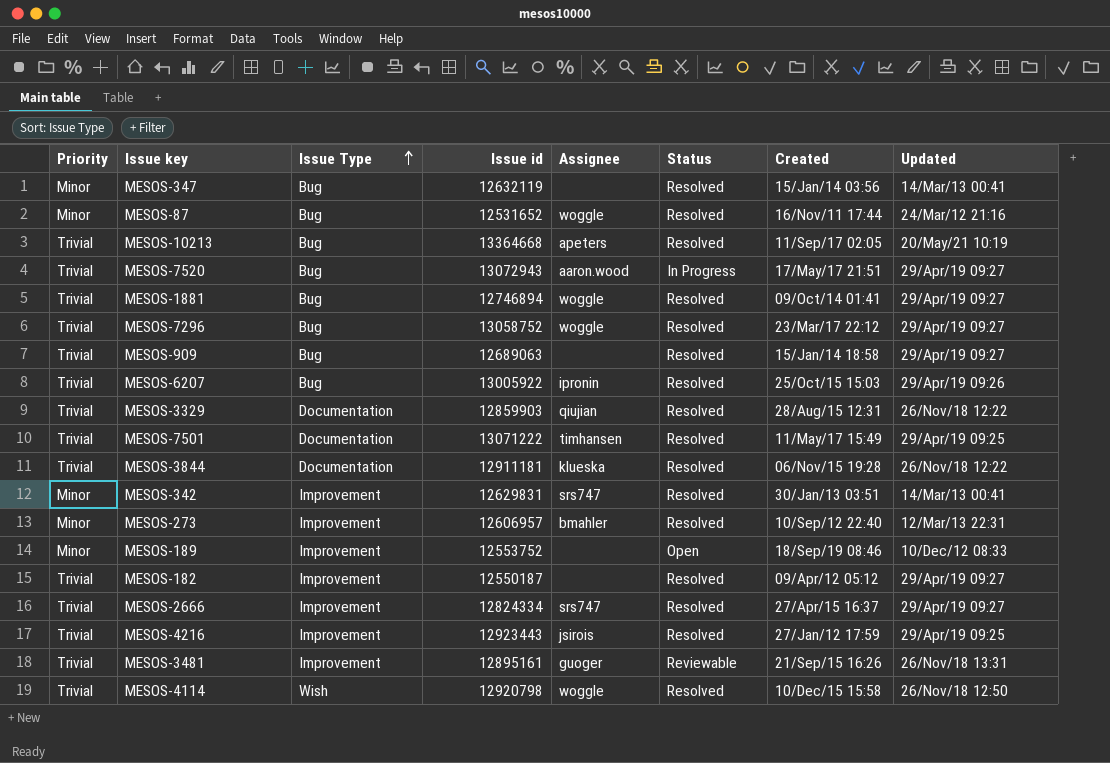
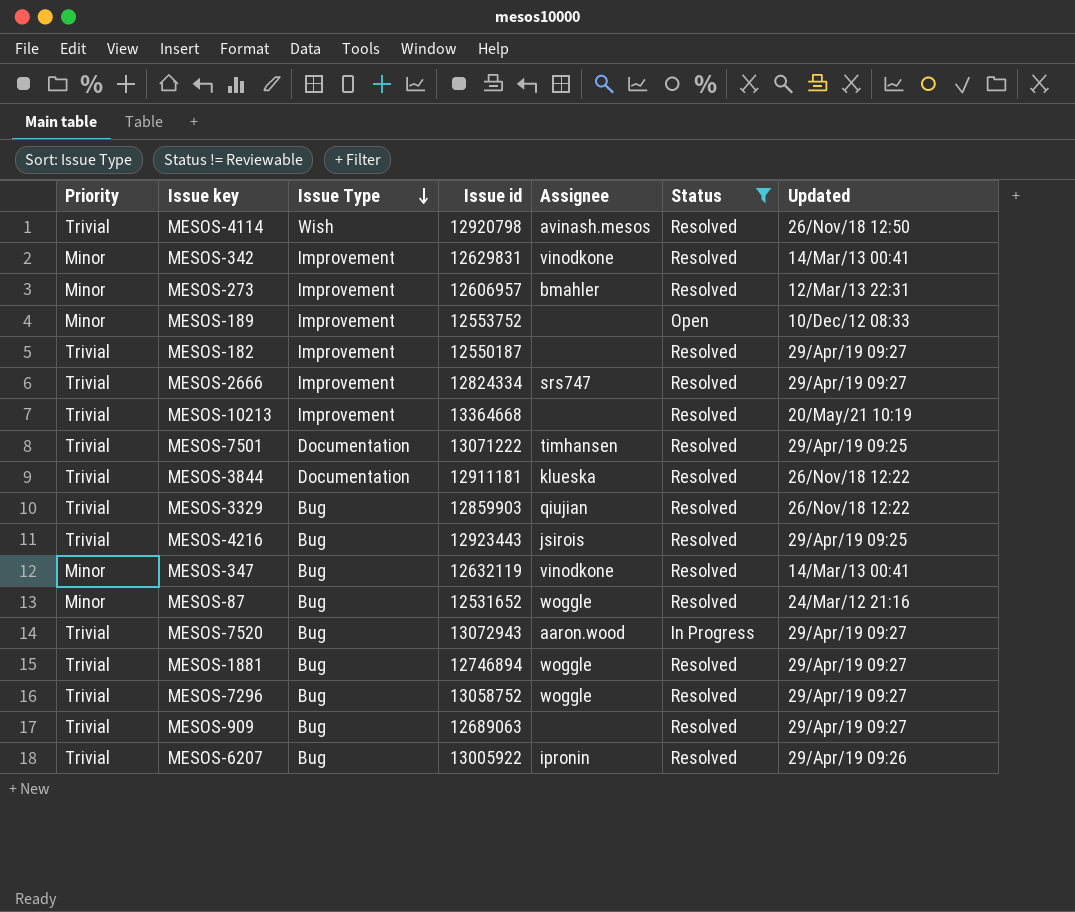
filter: none -> Status != Reviewable
row order: Issue Type ascending -> Issue Type descending
column Created | position: 7 -> none
MESOS-4114 | Assignee: woggle -> avinash.mesos
MESOS-342 | Assignee: srs747 -> vinodkone
MESOS-10213 | Issue Type: Bug -> Improvement
MESOS-10213 | Assignee: apeters -> none
MESOS-3329 | Issue Type: Documentation -> Bug
MESOS-4216 | Issue Type: Improvement -> Bug
MESOS-347 | Assignee: none -> vinodkone

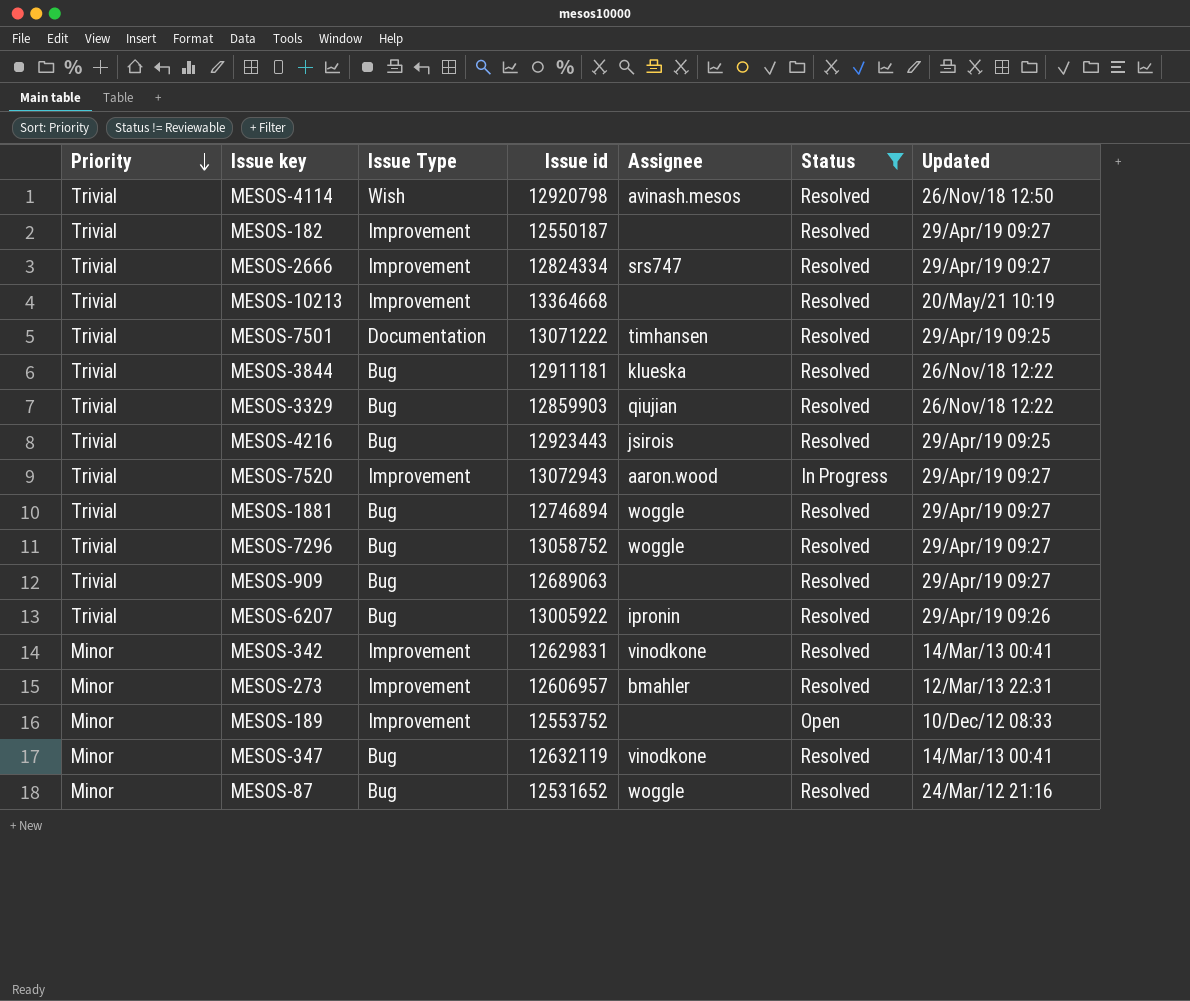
row order: Issue Type descending -> Priority descending
MESOS-3844 | Issue Type: Documentation -> Bug
MESOS-7520 | Issue Type: Bug -> Improvement

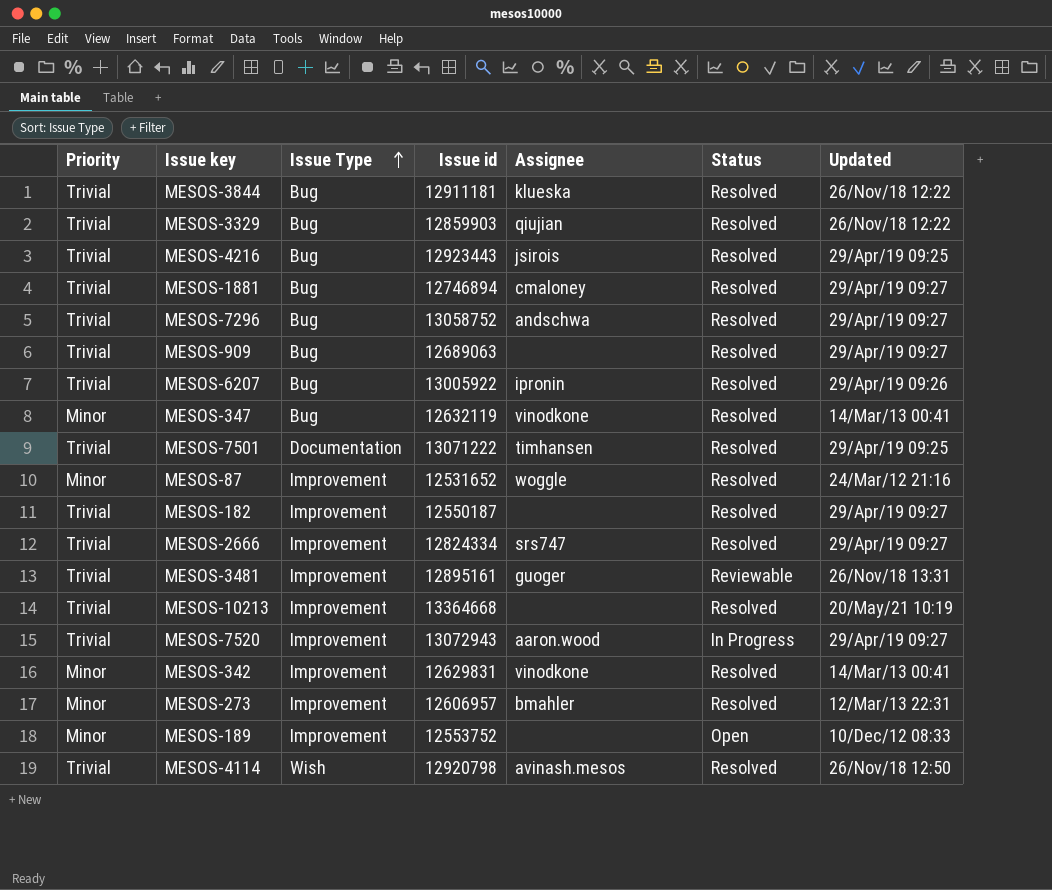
filter: Status != Reviewable -> none
row order: Priority descending -> Issue Type ascending
MESOS-1881 | Assignee: woggle -> cmaloney
MESOS-7296 | Assignee: woggle -> andschwa
MESOS-87 | Issue Type: Bug -> Improvement

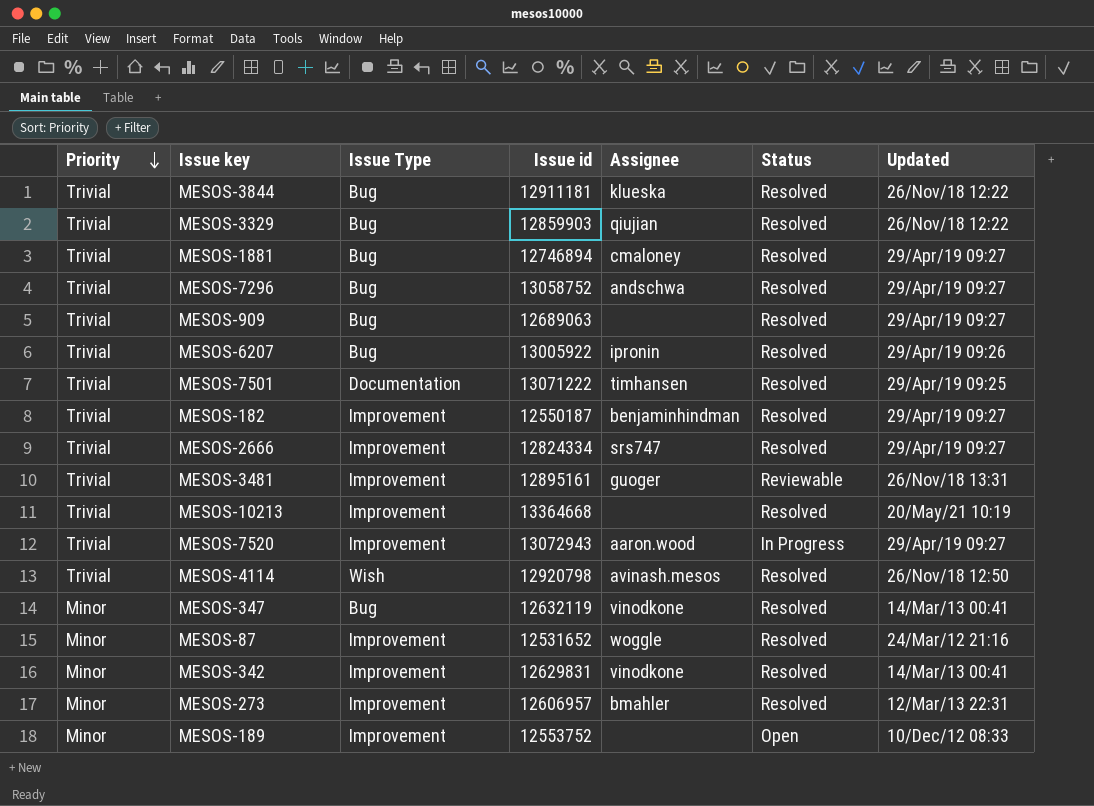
row order: Issue Type ascending -> Priority descending
row MESOS-4216: Trivial | Bug | 12923443 | jsirois | Resolved | 29/Apr/19 09:25 -> none
MESOS-182 | Assignee: none -> benjaminhindman

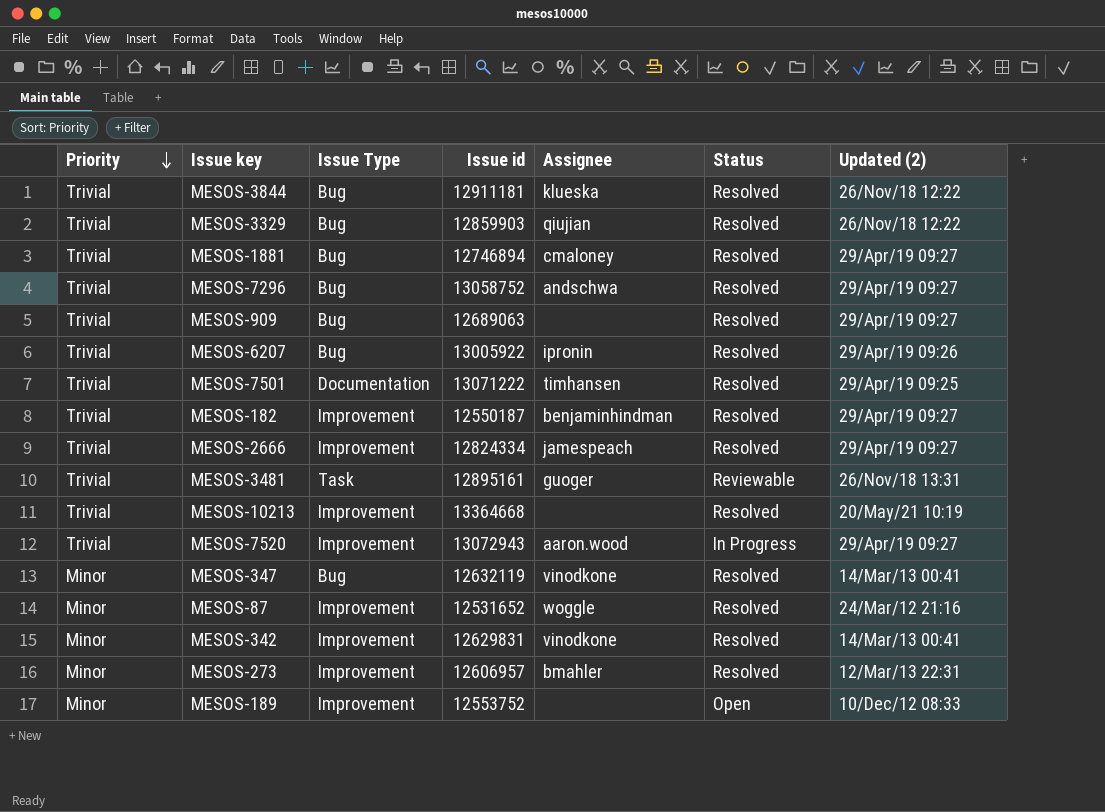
column name: Updated -> Updated (2)
row MESOS-4114: Trivial | Wish | 12920798 | avinash.mesos | Resolved | 26/Nov/18 12:50 -> none
MESOS-2666 | Assignee: srs747 -> jamespeach
MESOS-3481 | Issue Type: Improvement -> Task

